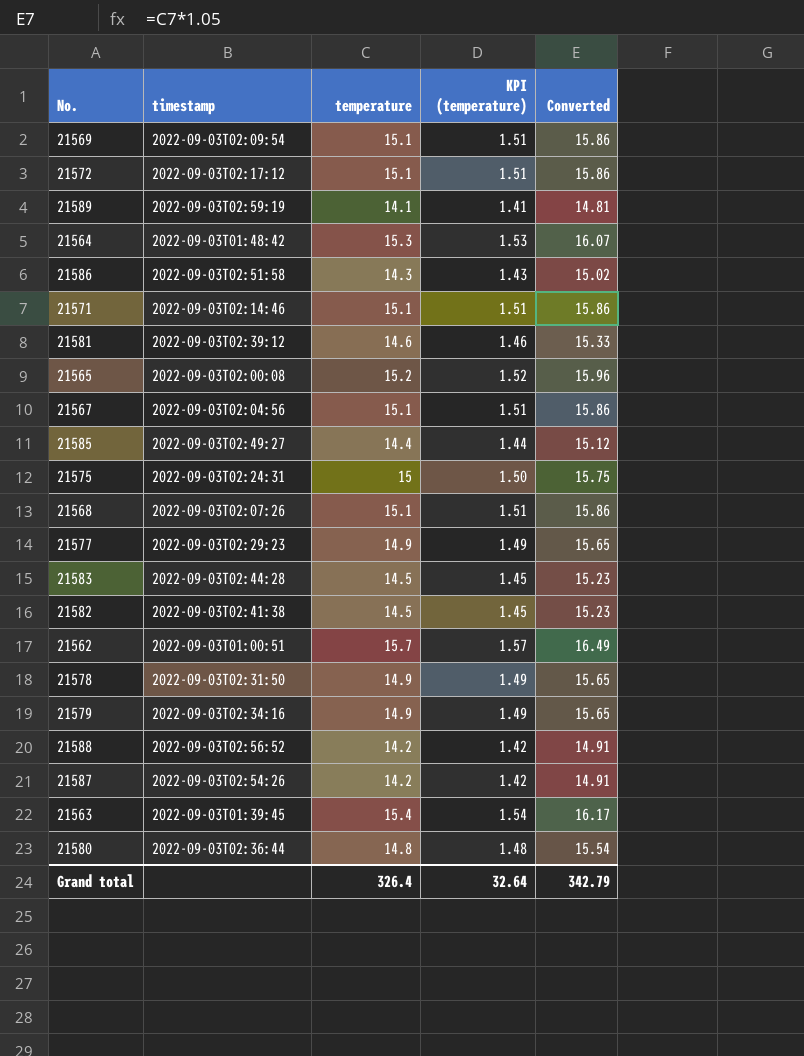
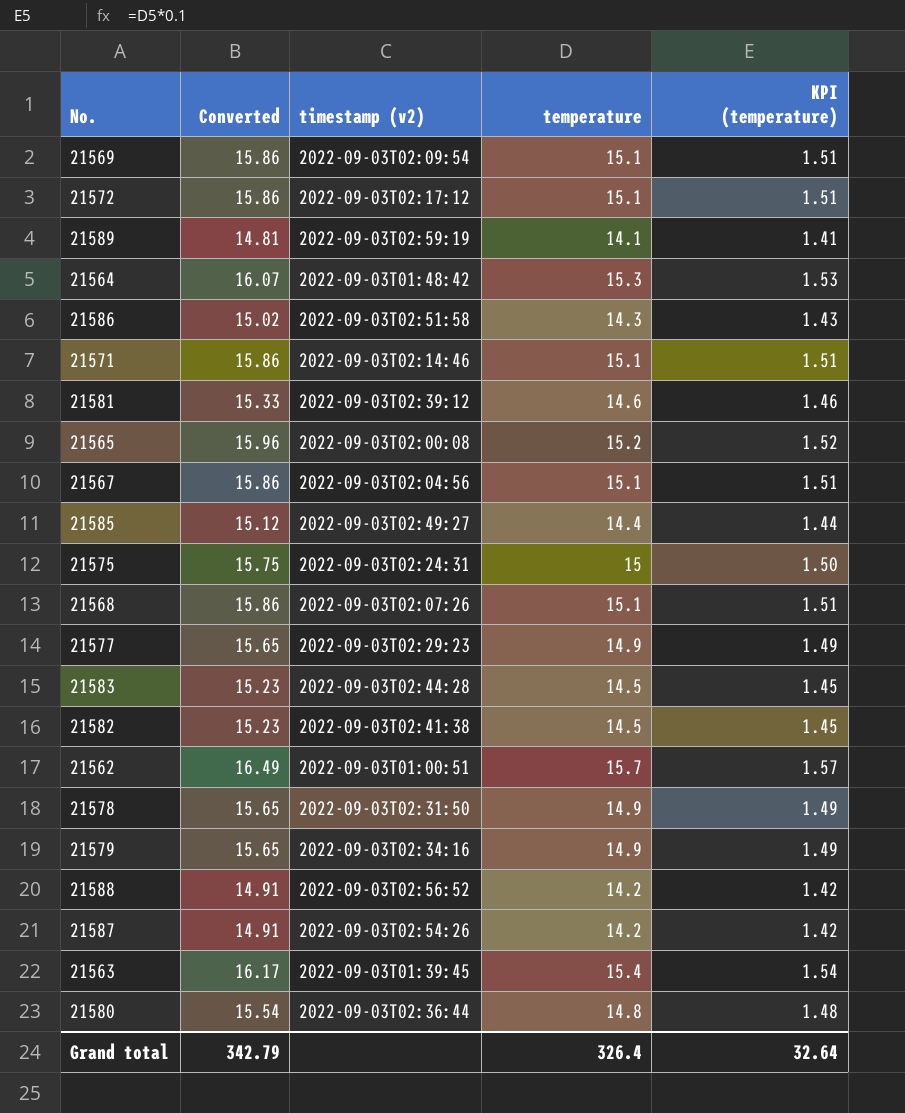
column Converted | position: 5 -> 2
column name: timestamp -> timestamp (v2)

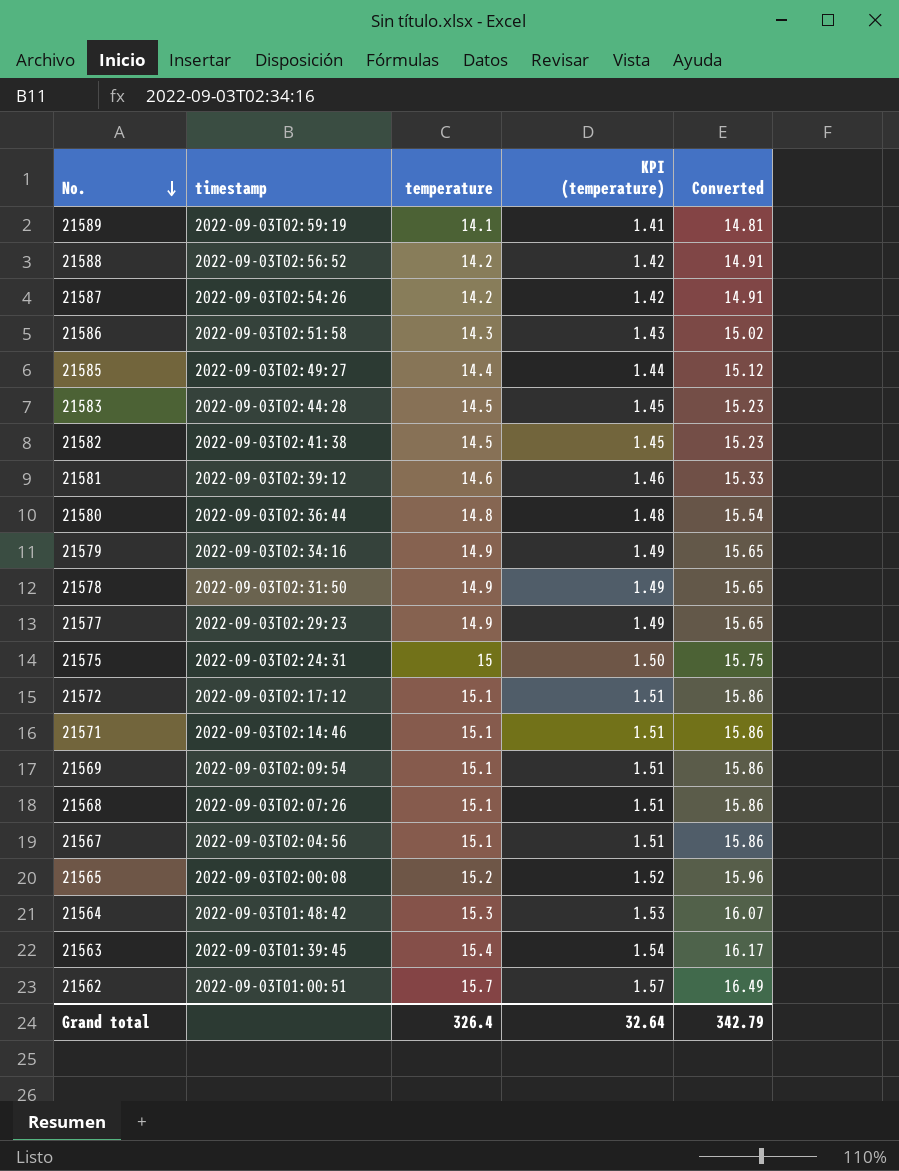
row order: none -> No. descending
column name: timestamp (v2) -> timestamp
column Converted | position: 2 -> 5

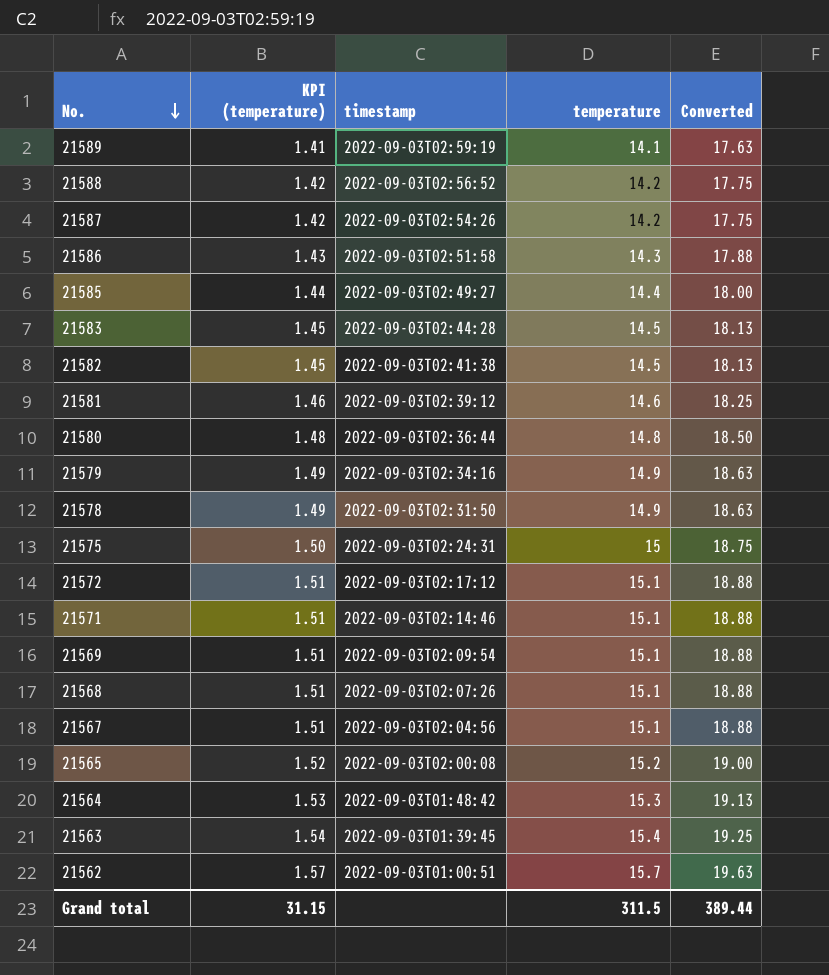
column KPI (temperature) | position: 4 -> 2
column Converted | formula: [temperature] * 1.05 -> [temperature] * 1.25
row 21577: 2022-09-03T02:29:23 | 14.9 | 1.49 | 15.65 -> none
Grand total | KPI (temperature): 32.64 -> 31.15
Grand total | temperature: 326.4 -> 311.5
Grand total | Converted: 342.79 -> 389.44

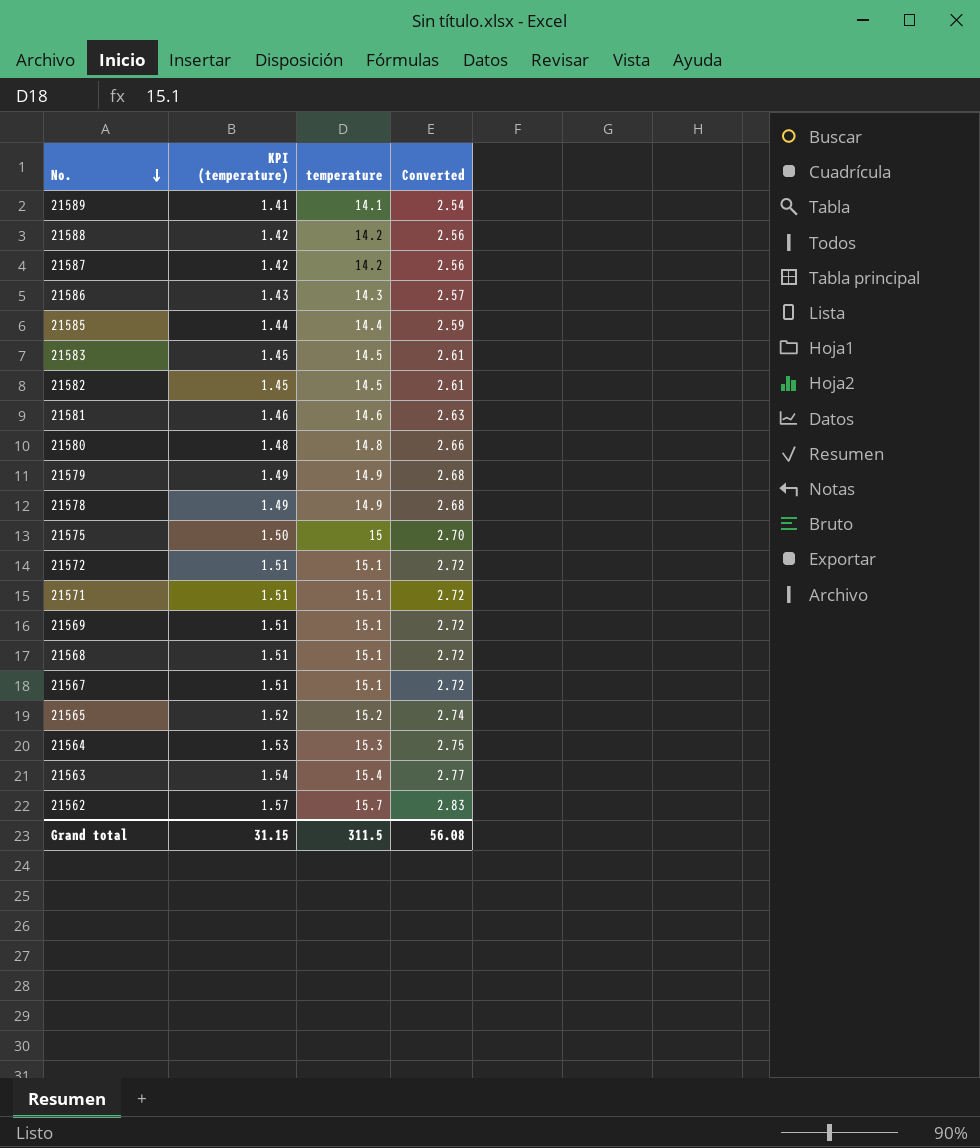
column timestamp | position: 3 -> none
column Converted | formula: [temperature] * 1.25 -> [temperature] * 0.18
Grand total | Converted: 389.44 -> 56.08

